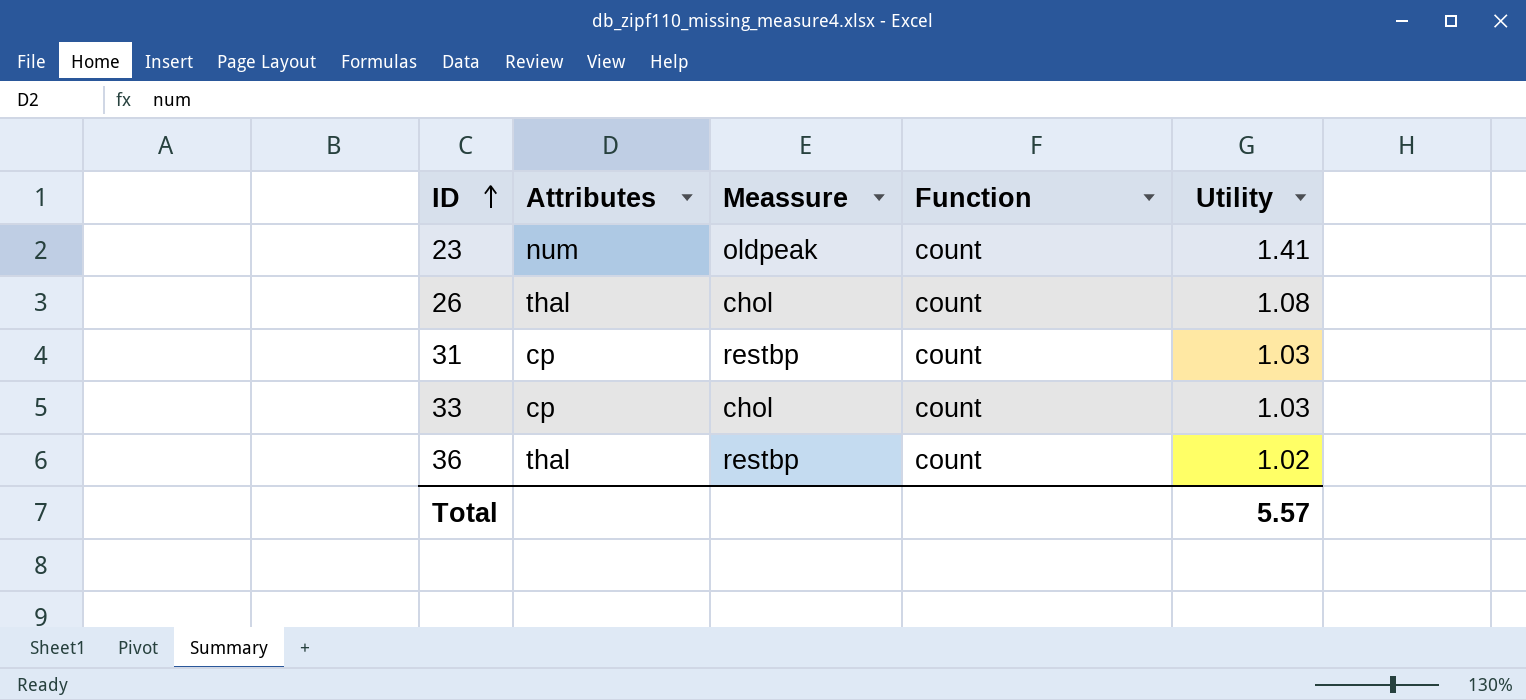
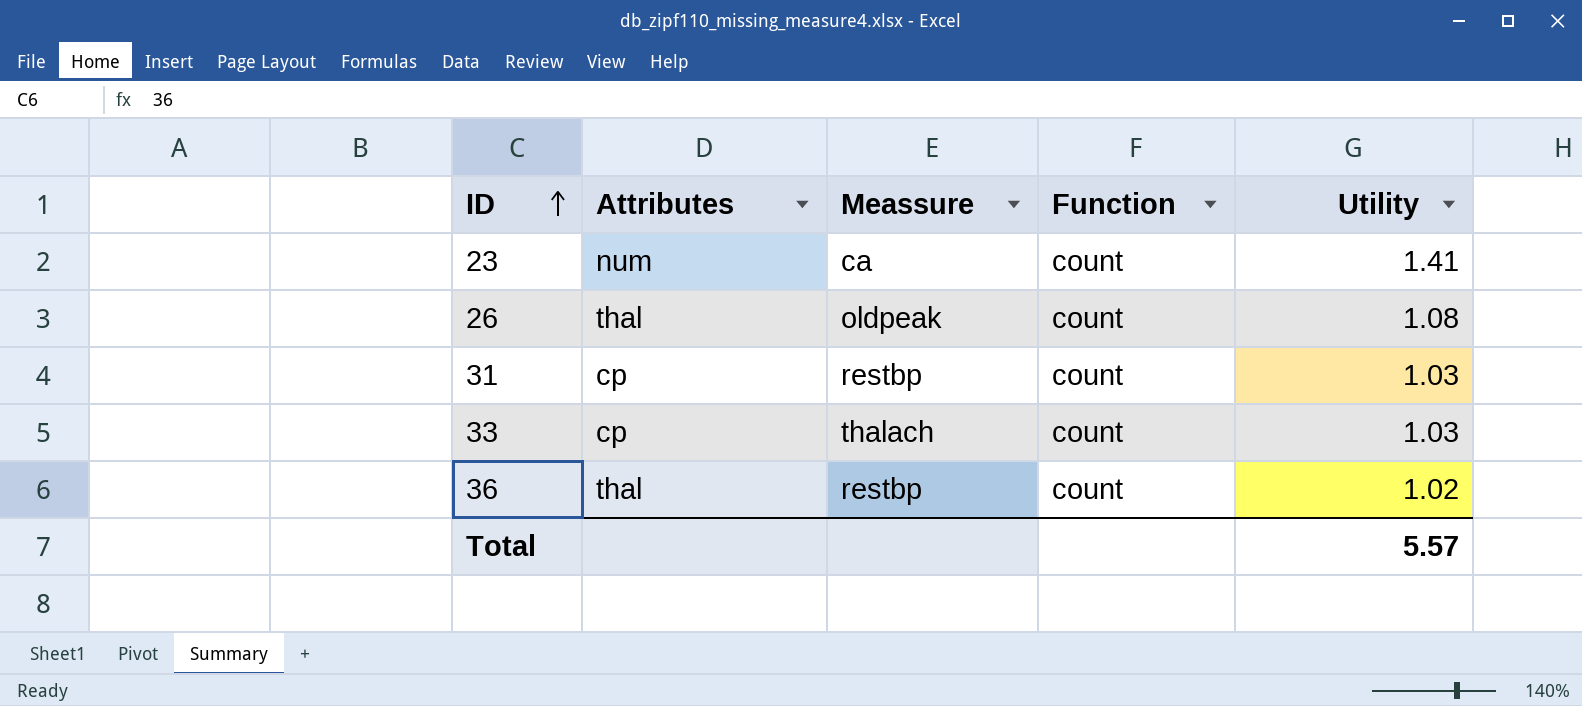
23 | Meassure: oldpeak -> ca
26 | Meassure: chol -> oldpeak
33 | Meassure: chol -> thalach

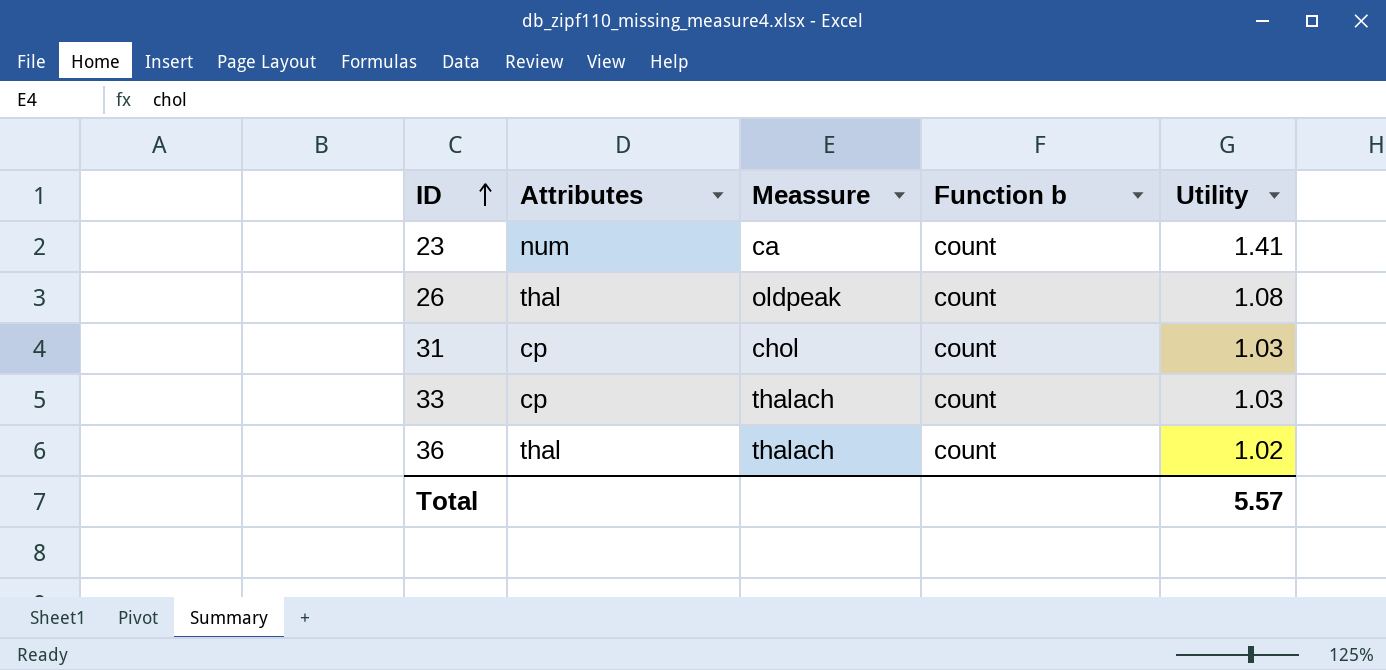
column name: Function -> Function b
31 | Meassure: restbp -> chol
36 | Meassure: restbp -> thalach

